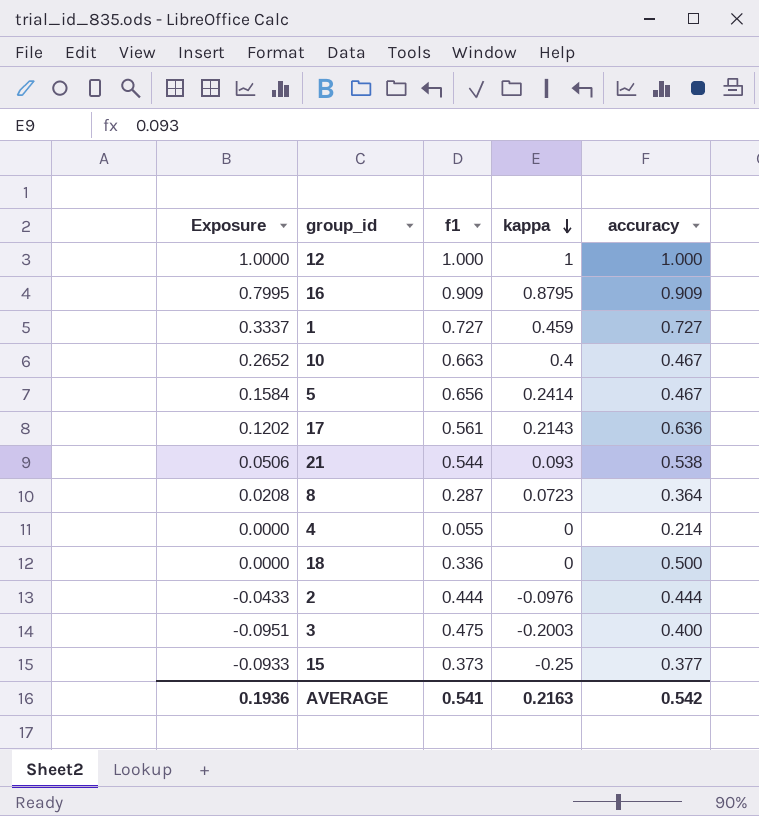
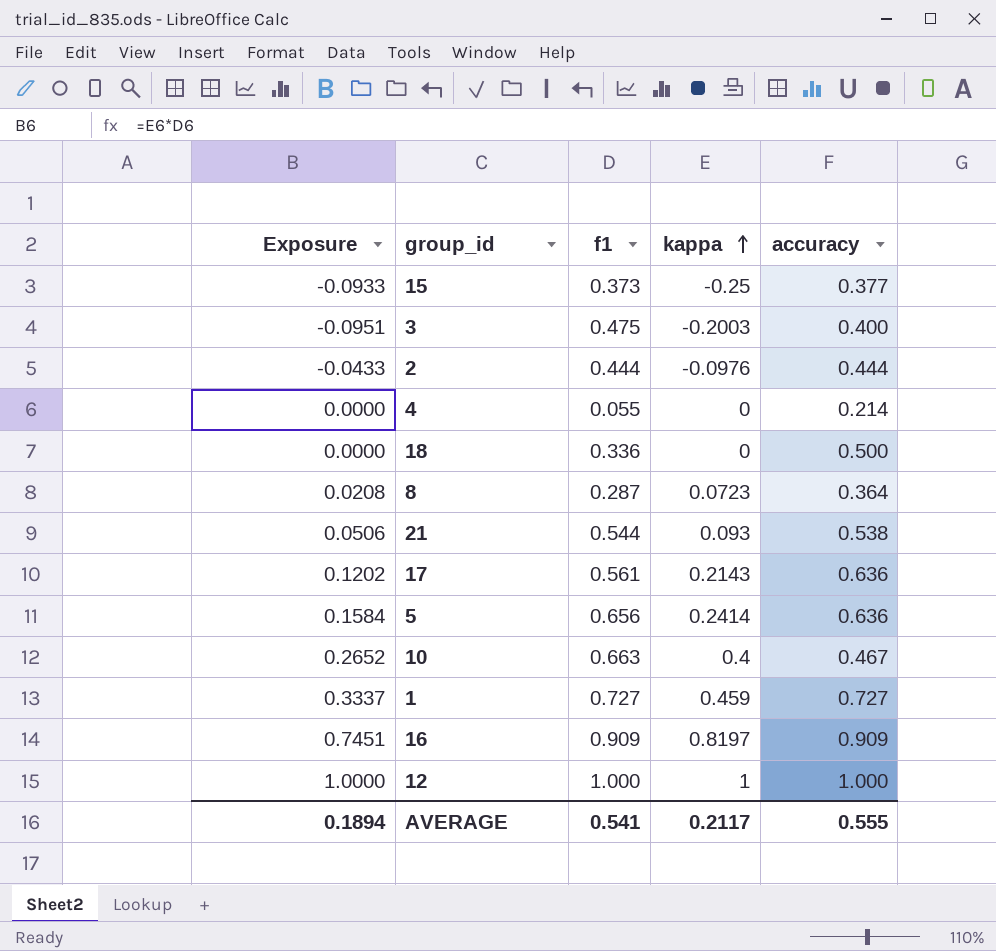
row order: kappa descending -> kappa ascending
5 | accuracy: 0.467 -> 0.636
16 | Exposure: 0.7995 -> 0.7451
16 | kappa: 0.8795 -> 0.8197
AVERAGE | Exposure: 0.1936 -> 0.1894
AVERAGE | kappa: 0.2163 -> 0.2117
AVERAGE | accuracy: 0.542 -> 0.555

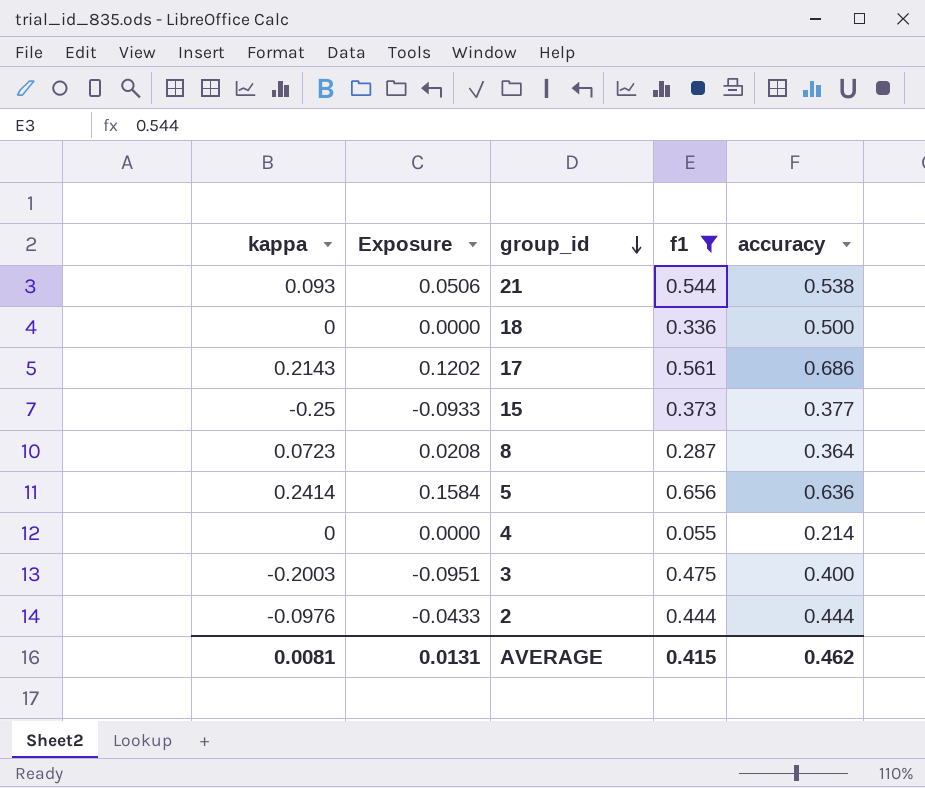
filter: none -> f1 <= 0.656
row order: kappa ascending -> group_id descending
column kappa | position: 4 -> 1
17 | accuracy: 0.636 -> 0.686
AVERAGE | kappa: 0.2117 -> 0.0081
AVERAGE | Exposure: 0.1894 -> 0.0131
AVERAGE | f1: 0.541 -> 0.415
AVERAGE | accuracy: 0.555 -> 0.462

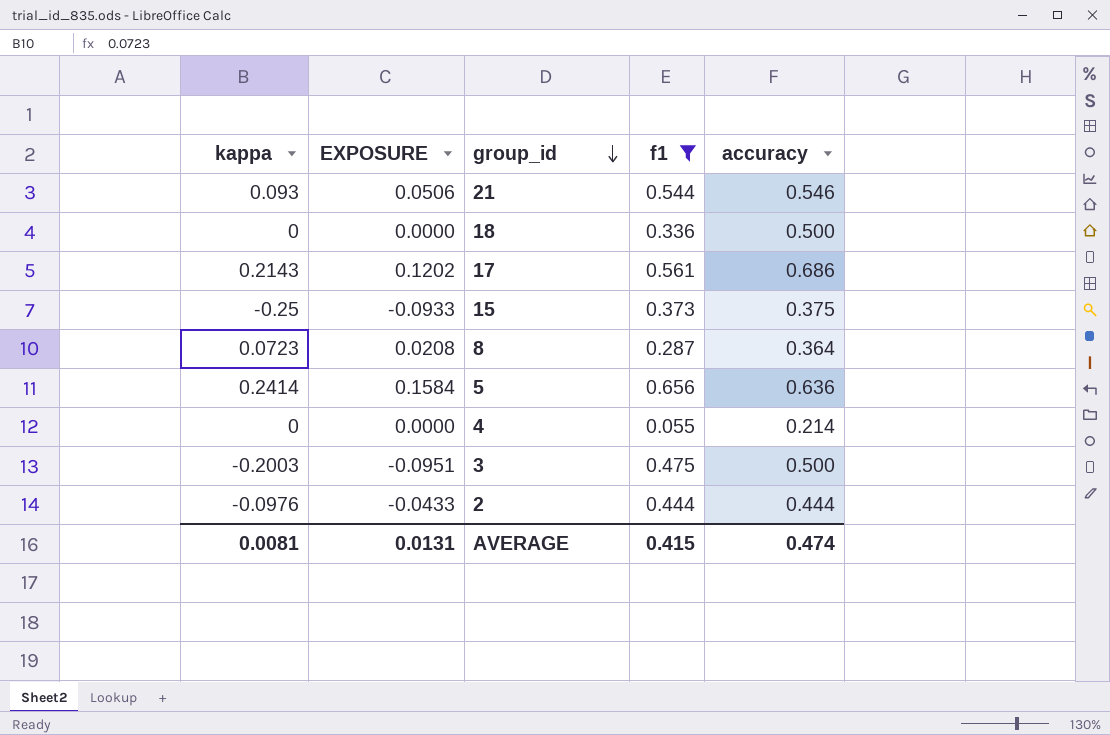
column name: Exposure -> EXPOSURE
21 | accuracy: 0.538 -> 0.546
15 | accuracy: 0.377 -> 0.375
3 | accuracy: 0.400 -> 0.500
AVERAGE | accuracy: 0.462 -> 0.474

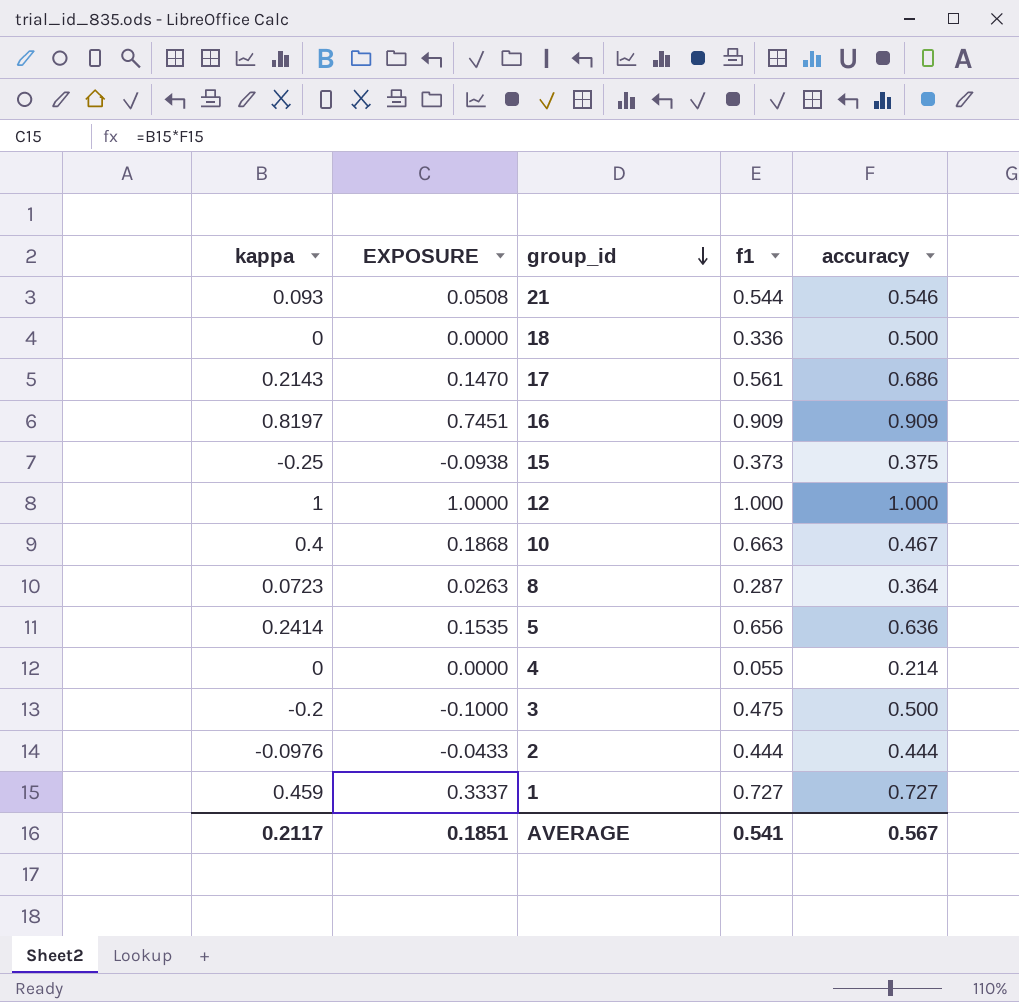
filter: f1 <= 0.656 -> none
column EXPOSURE | formula: [kappa] * [f1] -> [kappa] * [accuracy]
3 | kappa: -0.2003 -> -0.2
AVERAGE | kappa: 0.0081 -> 0.2117
AVERAGE | EXPOSURE: 0.0131 -> 0.1851
AVERAGE | f1: 0.415 -> 0.541
AVERAGE | accuracy: 0.474 -> 0.567

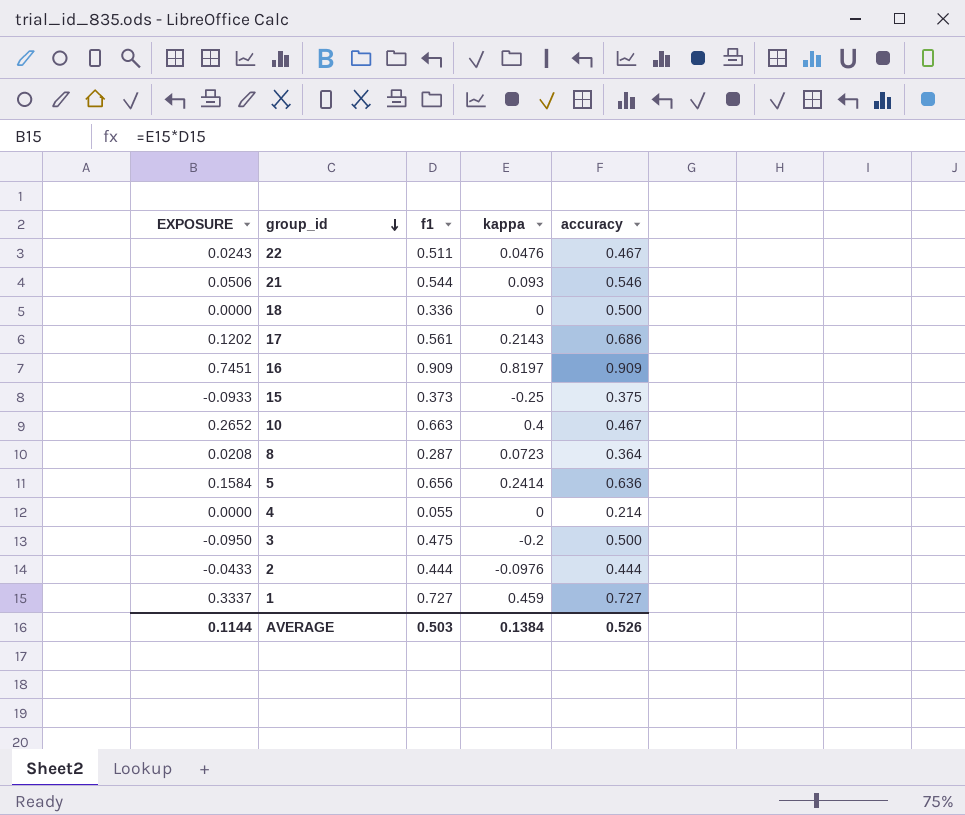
column EXPOSURE | formula: [kappa] * [accuracy] -> [f1] * [kappa]
column kappa | position: 1 -> 4
row 12: 1 | 1.0000 | 1.000 | 1.000 -> none
row 22: none -> 0.0243 | 0.511 | 0.0476 | 0.467
AVERAGE | EXPOSURE: 0.1851 -> 0.1144
AVERAGE | f1: 0.541 -> 0.503
AVERAGE | kappa: 0.2117 -> 0.1384
AVERAGE | accuracy: 0.567 -> 0.526

